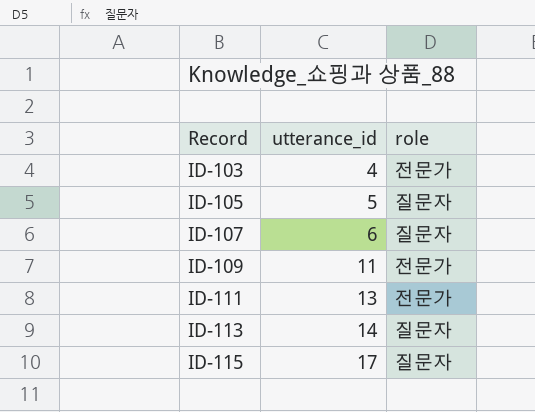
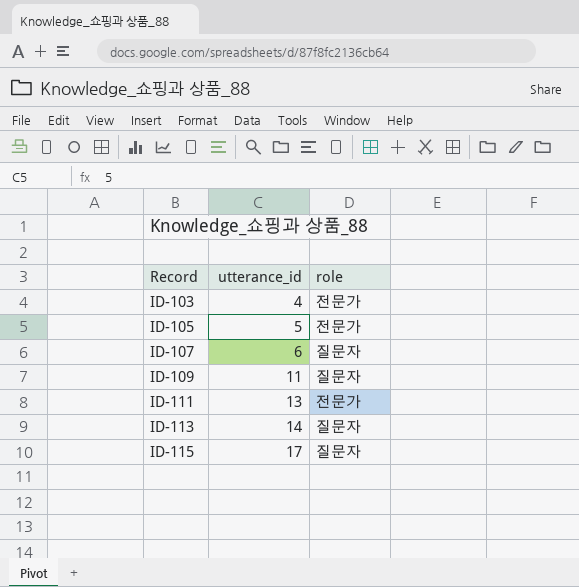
ID-105 | role: 질문자 -> 전문가
ID-109 | role: 전문가 -> 질문자

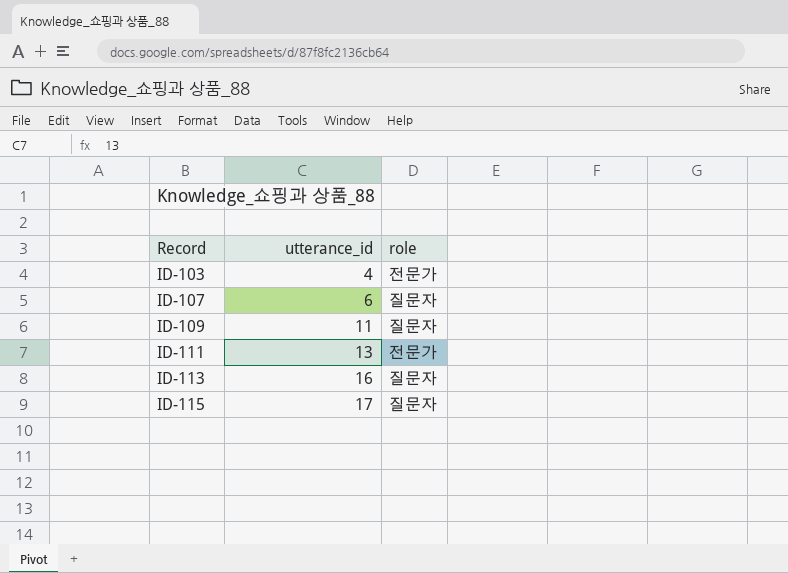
row ID-105: 5 | 전문가 -> none
ID-113 | utterance_id: 14 -> 16

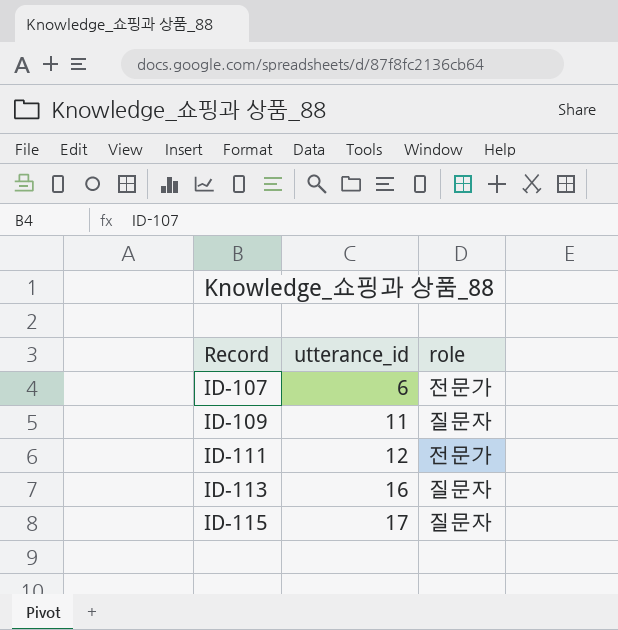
row ID-103: 4 | 전문가 -> none
ID-107 | role: 질문자 -> 전문가
ID-111 | utterance_id: 13 -> 12

